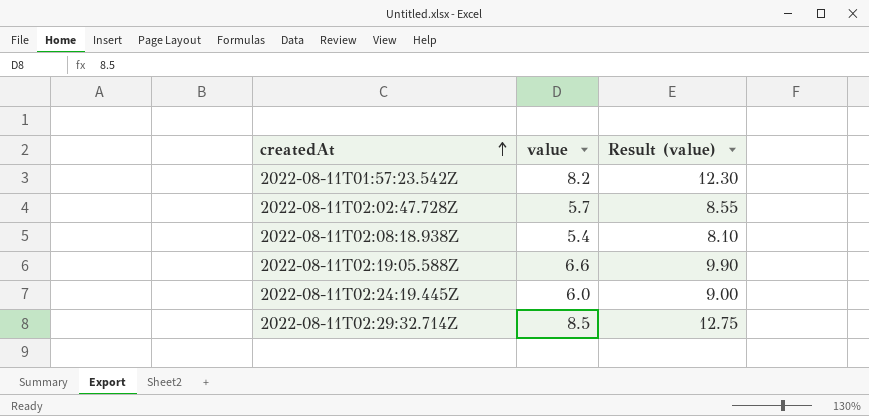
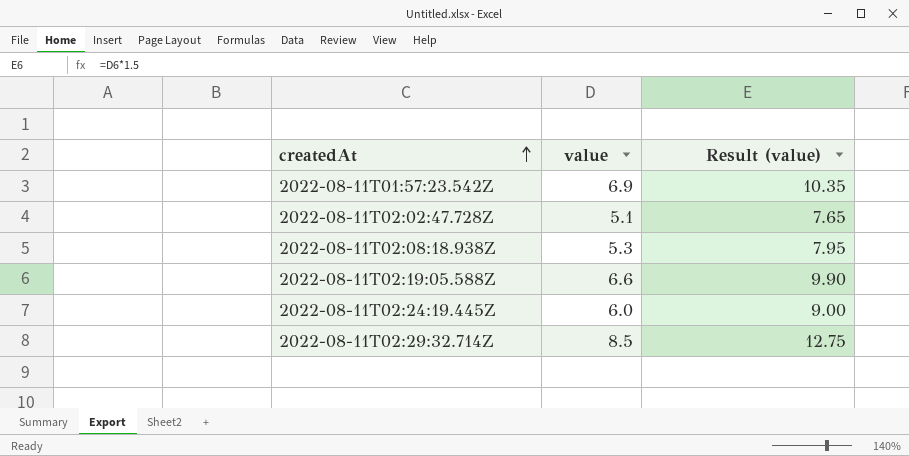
2022-08-11T01:57:23.542Z | value: 8.2 -> 6.9
2022-08-11T01:57:23.542Z | Result (value): 12.30 -> 10.35
2022-08-11T02:02:47.728Z | value: 5.7 -> 5.1
2022-08-11T02:02:47.728Z | Result (value): 8.55 -> 7.65
2022-08-11T02:08:18.938Z | value: 5.4 -> 5.3
2022-08-11T02:08:18.938Z | Result (value): 8.10 -> 7.95

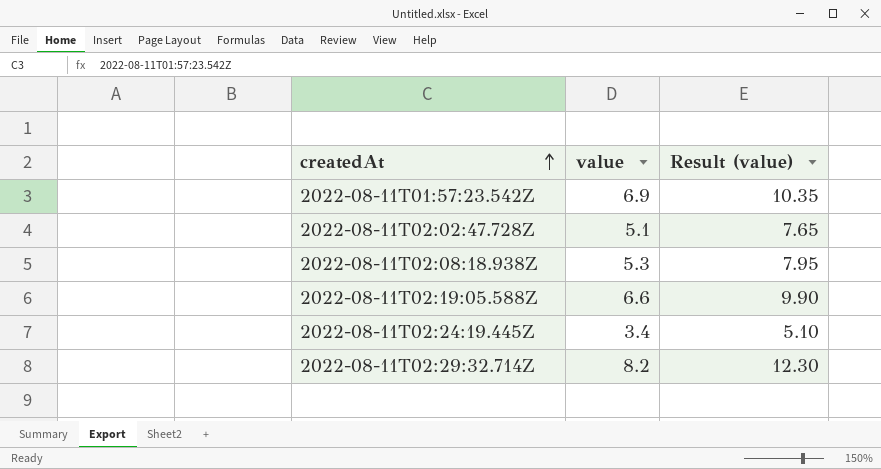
2022-08-11T02:24:19.445Z | value: 6.0 -> 3.4
2022-08-11T02:24:19.445Z | Result (value): 9.00 -> 5.10
2022-08-11T02:29:32.714Z | value: 8.5 -> 8.2
2022-08-11T02:29:32.714Z | Result (value): 12.75 -> 12.30

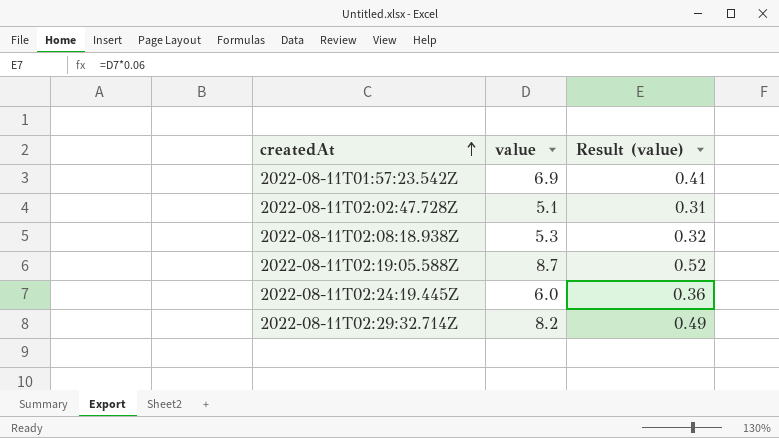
column Result (value) | formula: [value] * 1.5 -> [value] * 0.06
2022-08-11T02:19:05.588Z | value: 6.6 -> 8.7
2022-08-11T02:24:19.445Z | value: 3.4 -> 6.0

